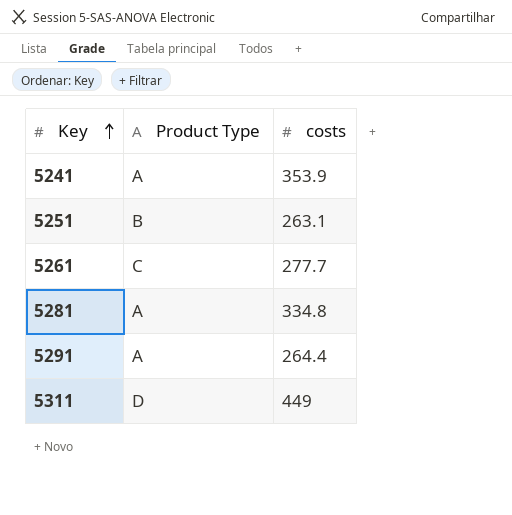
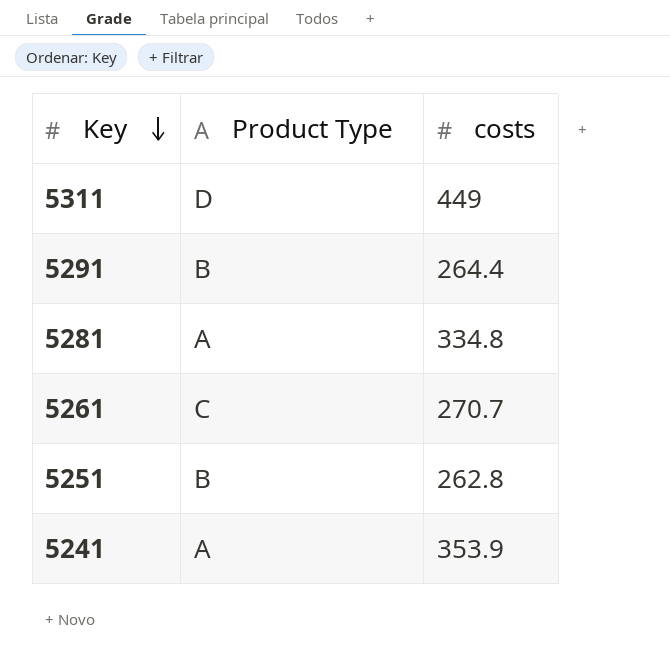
row order: Key ascending -> Key descending
5291 | Product Type: A -> B
5261 | costs: 277.7 -> 270.7
5251 | costs: 263.1 -> 262.8

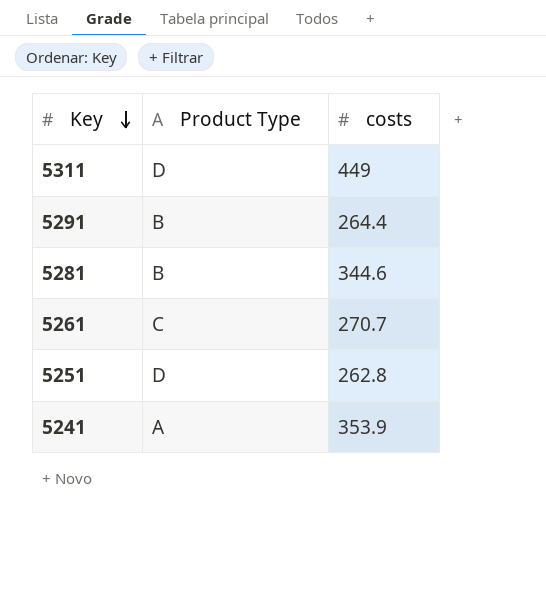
5281 | Product Type: A -> B
5281 | costs: 334.8 -> 344.6
5251 | Product Type: B -> D

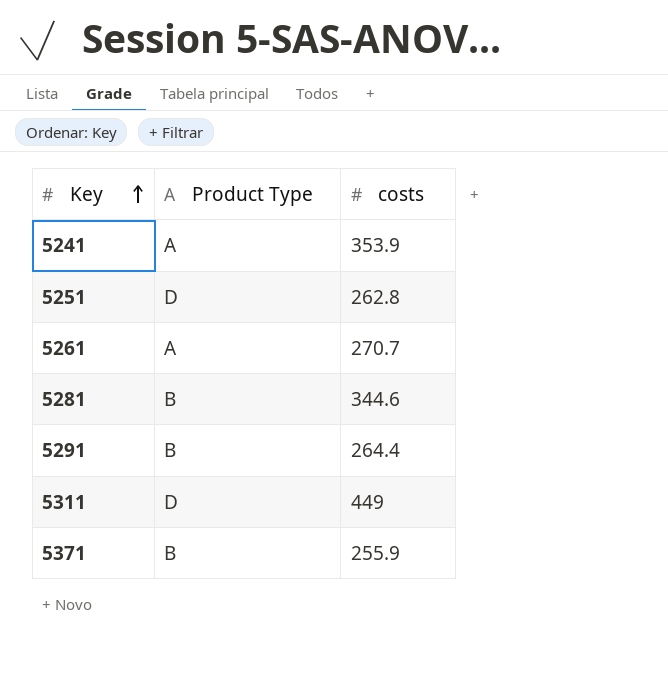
row order: Key descending -> Key ascending
5261 | Product Type: C -> A
row 5371: none -> B | 255.9

